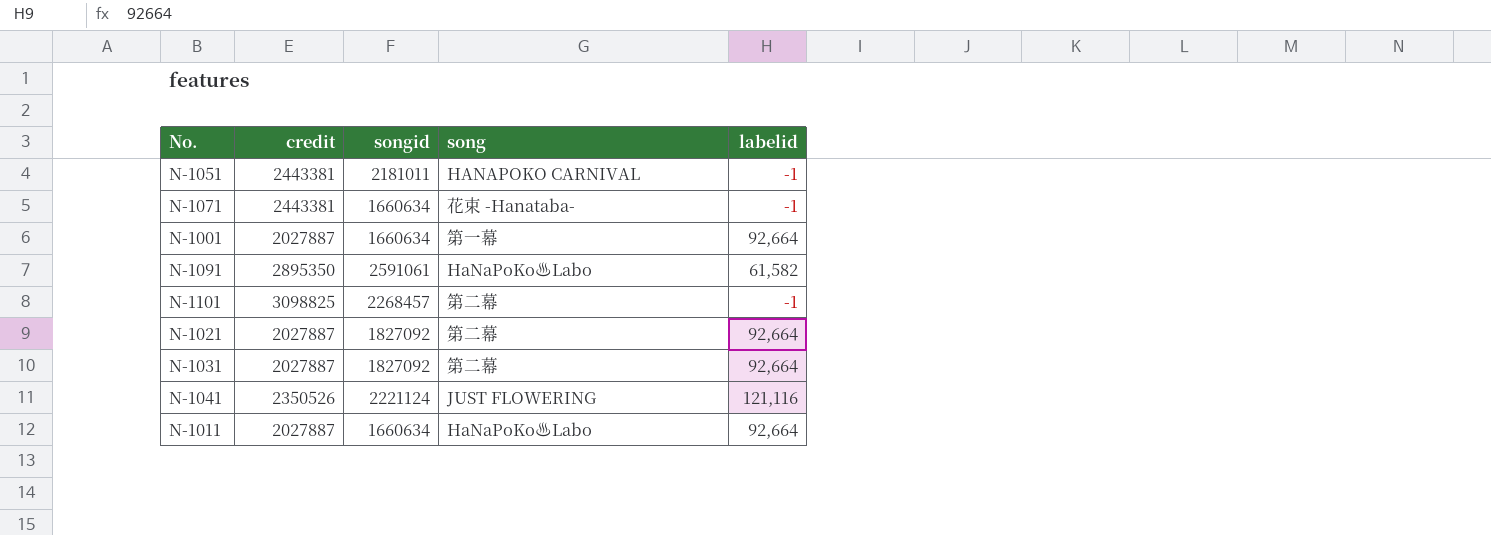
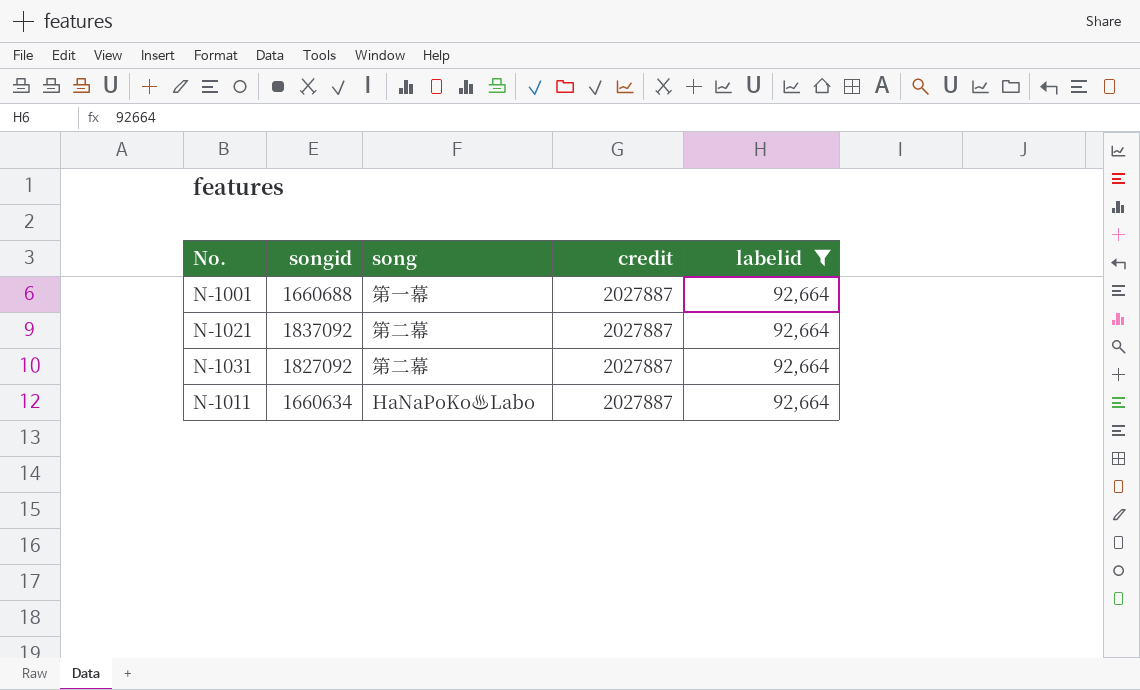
filter: none -> labelid = 92,664
column credit | position: 2 -> 4
N-1001 | songid: 1660634 -> 1660688
N-1021 | songid: 1827092 -> 1837092

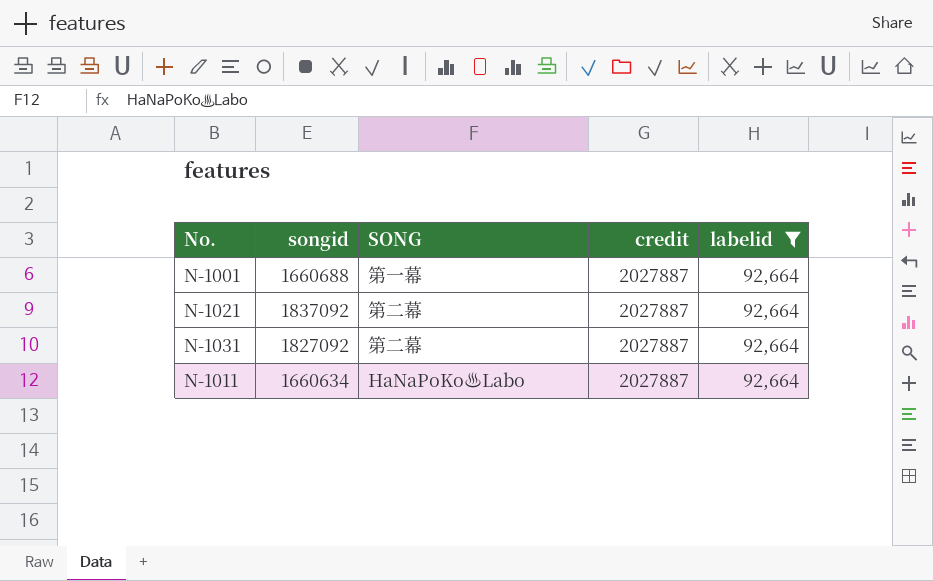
column name: song -> SONG

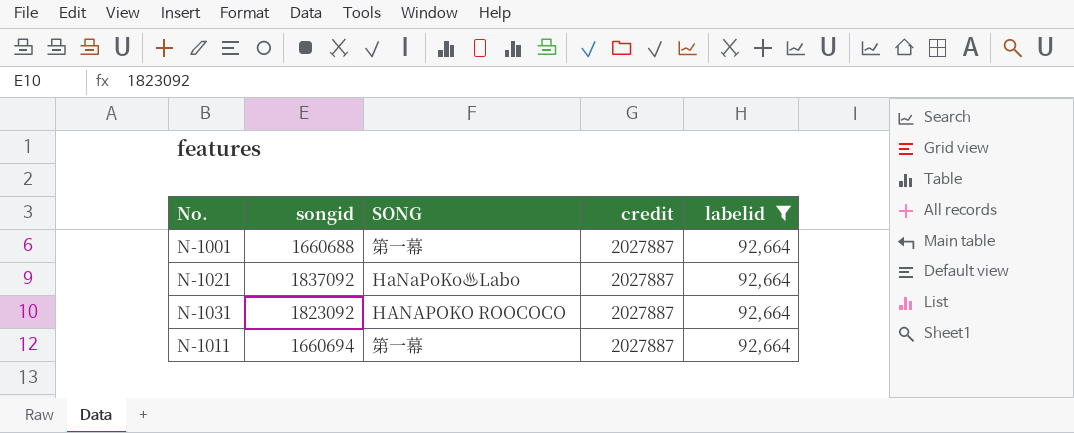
N-1021 | SONG: 第二幕 -> HaNaPoKo♨Labo
N-1031 | songid: 1827092 -> 1823092
N-1031 | SONG: 第二幕 -> HANAPOKO ROOCOCO
N-1011 | songid: 1660634 -> 1660694
N-1011 | SONG: HaNaPoKo♨Labo -> 第一幕

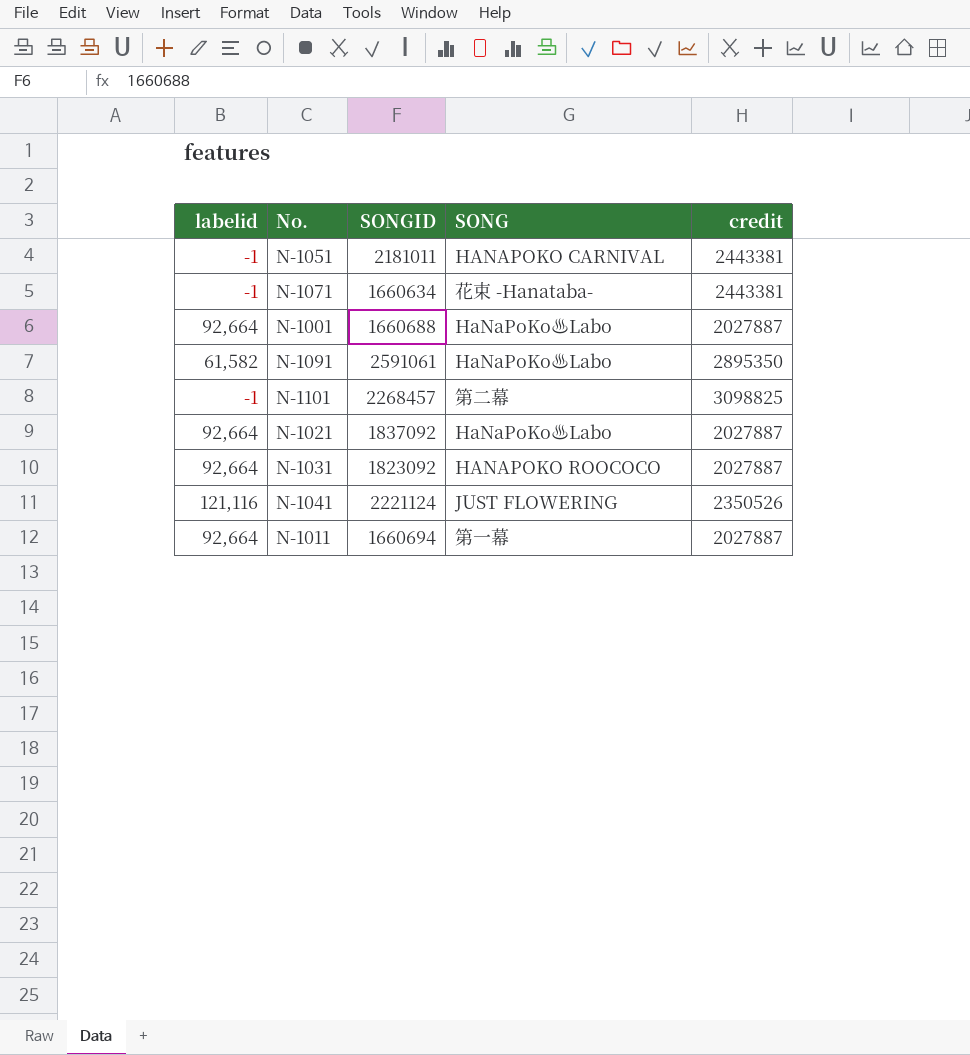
filter: labelid = 92,664 -> none
column labelid | position: 5 -> 1
column name: songid -> SONGID
N-1001 | SONG: 第一幕 -> HaNaPoKo♨Labo

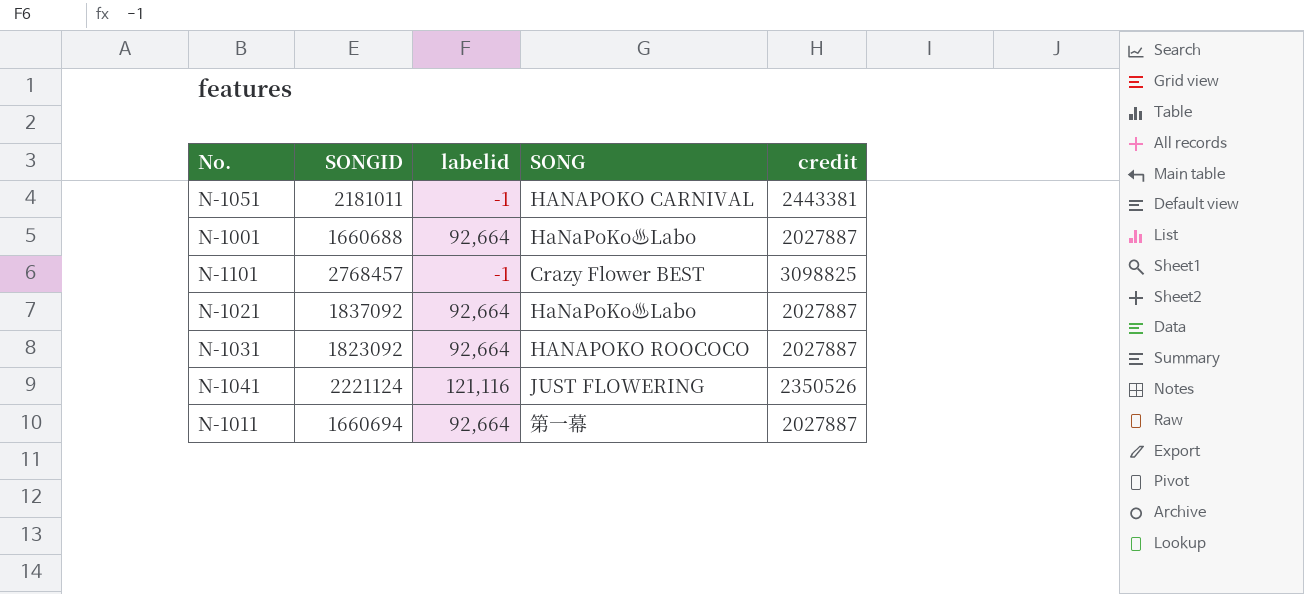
column labelid | position: 1 -> 3
row N-1071: -1 | 1660634 | 花束 -Hanataba- | 2443381 -> none
row N-1091: 61,582 | 2591061 | HaNaPoKo♨Labo | 2895350 -> none
N-1101 | SONGID: 2268457 -> 2768457
N-1101 | SONG: 第二幕 -> Crazy Flower BEST

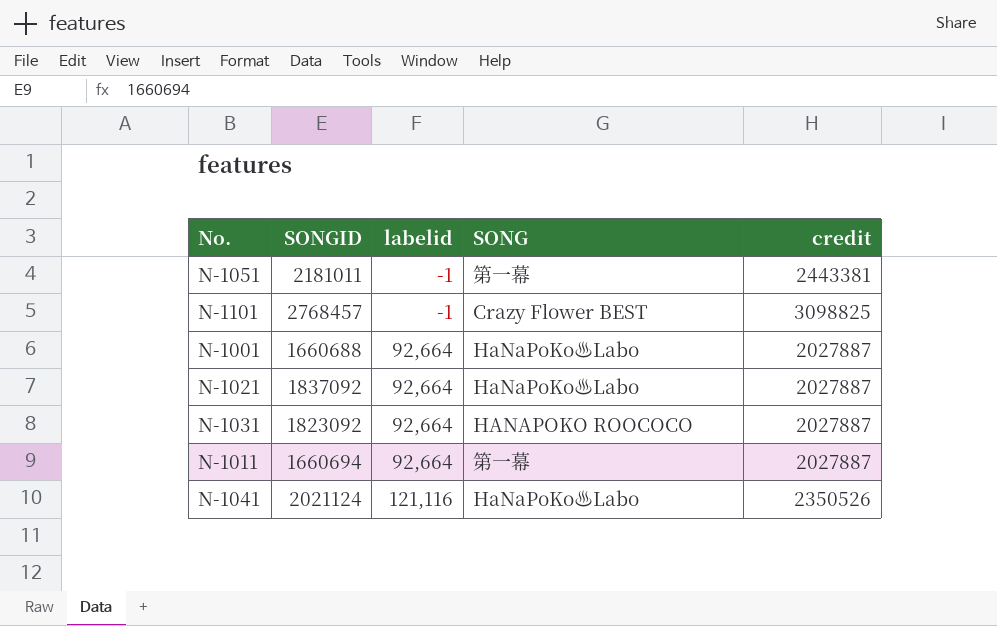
row order: none -> labelid ascending
N-1051 | SONG: HANAPOKO CARNIVAL -> 第一幕
N-1041 | SONGID: 2221124 -> 2021124
N-1041 | SONG: JUST FLOWERING -> HaNaPoKo♨Labo

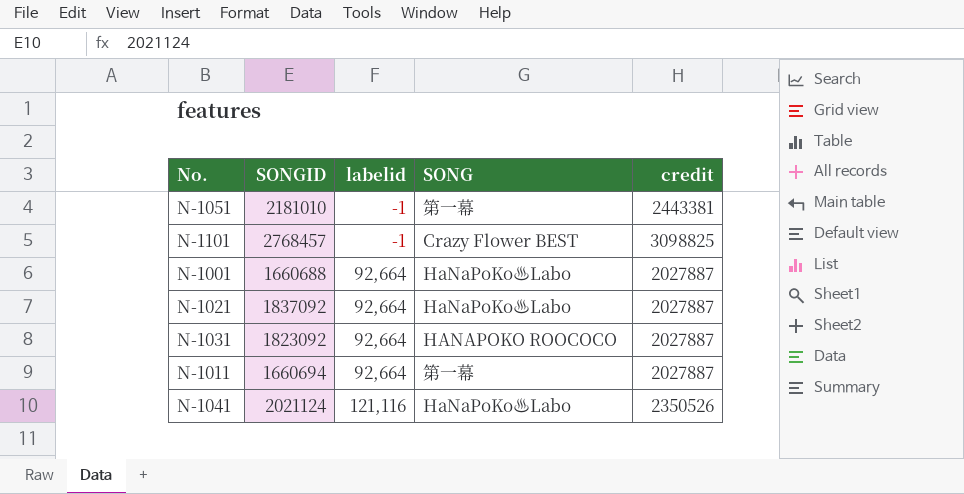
N-1051 | SONGID: 2181011 -> 2181010

